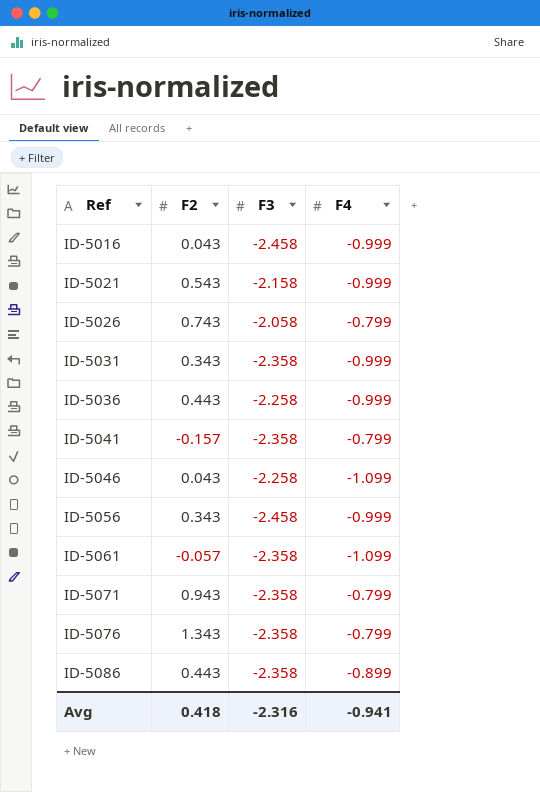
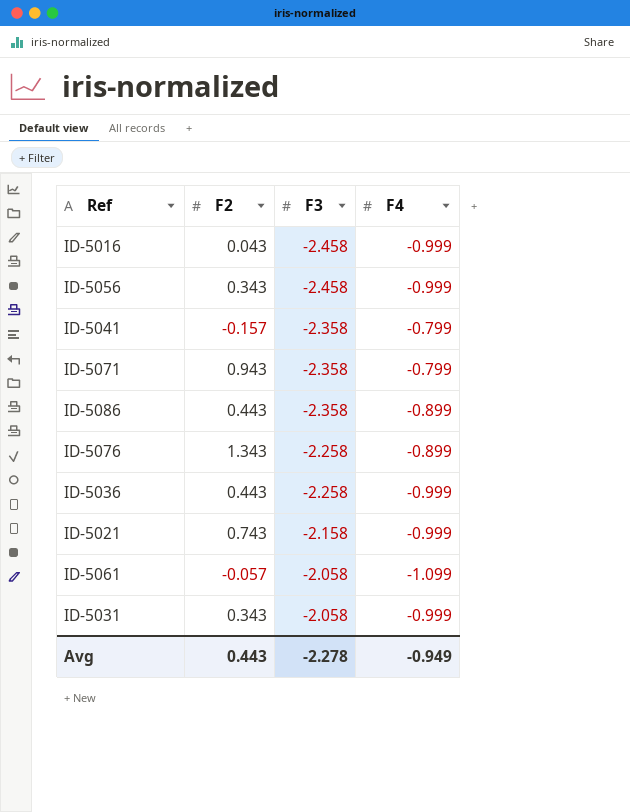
row order: Ref ascending -> F3 ascending
row ID-5026: 0.743 | -2.058 | -0.799 -> none
row ID-5046: 0.043 | -2.258 | -1.099 -> none
ID-5076 | F3: -2.358 -> -2.258
ID-5076 | F4: -0.799 -> -0.899
ID-5021 | F2: 0.543 -> 0.743
ID-5061 | F3: -2.358 -> -2.058
ID-5031 | F3: -2.358 -> -2.058
Avg | F2: 0.418 -> 0.443
Avg | F3: -2.316 -> -2.278
Avg | F4: -0.941 -> -0.949

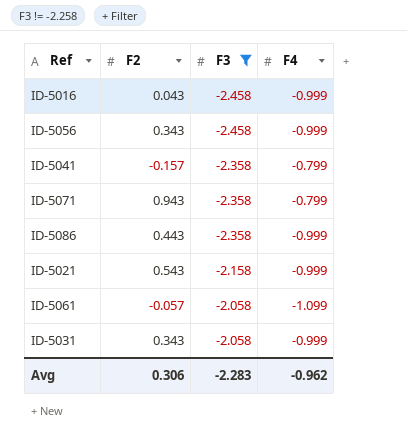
filter: none -> F3 != -2.258
ID-5086 | F4: -0.899 -> -0.999
ID-5021 | F2: 0.743 -> 0.543
Avg | F2: 0.443 -> 0.306
Avg | F3: -2.278 -> -2.283
Avg | F4: -0.949 -> -0.962

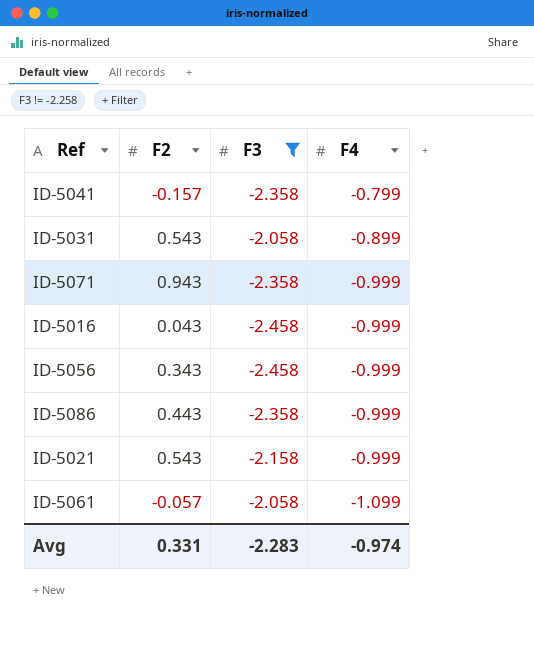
row order: F3 ascending -> F4 descending
ID-5031 | F2: 0.343 -> 0.543
ID-5031 | F4: -0.999 -> -0.899
ID-5071 | F4: -0.799 -> -0.999
Avg | F2: 0.306 -> 0.331
Avg | F4: -0.962 -> -0.974

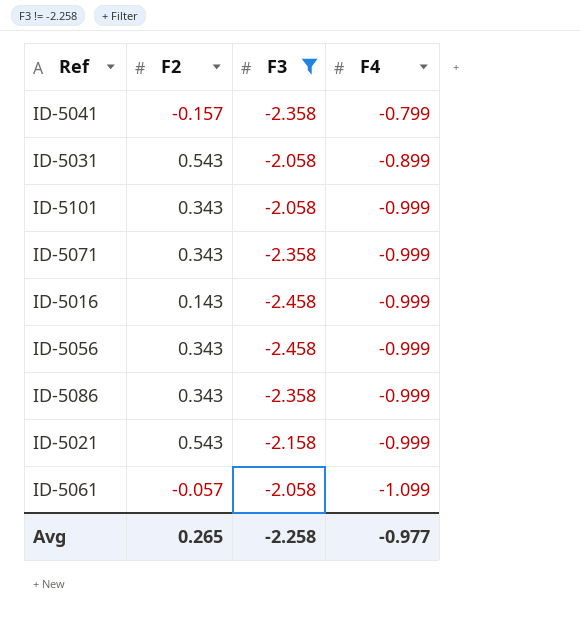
row ID-5101: none -> 0.343 | -2.058 | -0.999
ID-5071 | F2: 0.943 -> 0.343
ID-5016 | F2: 0.043 -> 0.143
ID-5086 | F2: 0.443 -> 0.343
Avg | F2: 0.331 -> 0.265
Avg | F3: -2.283 -> -2.258
Avg | F4: -0.974 -> -0.977

